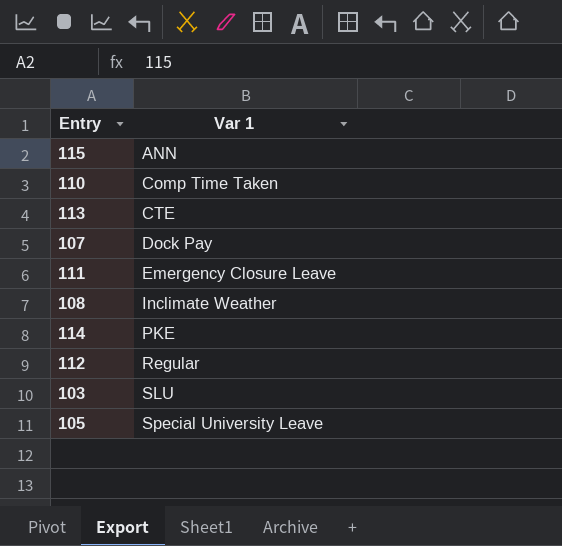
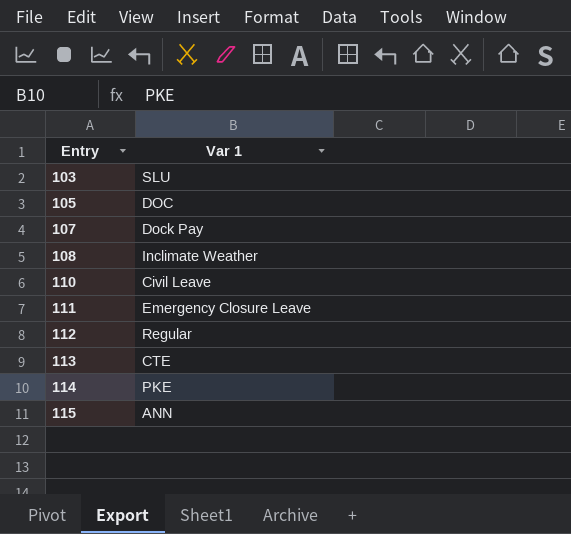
row order: Var 1 ascending -> Entry ascending
105 | Var 1: Special University Leave -> DOC
110 | Var 1: Comp Time Taken -> Civil Leave

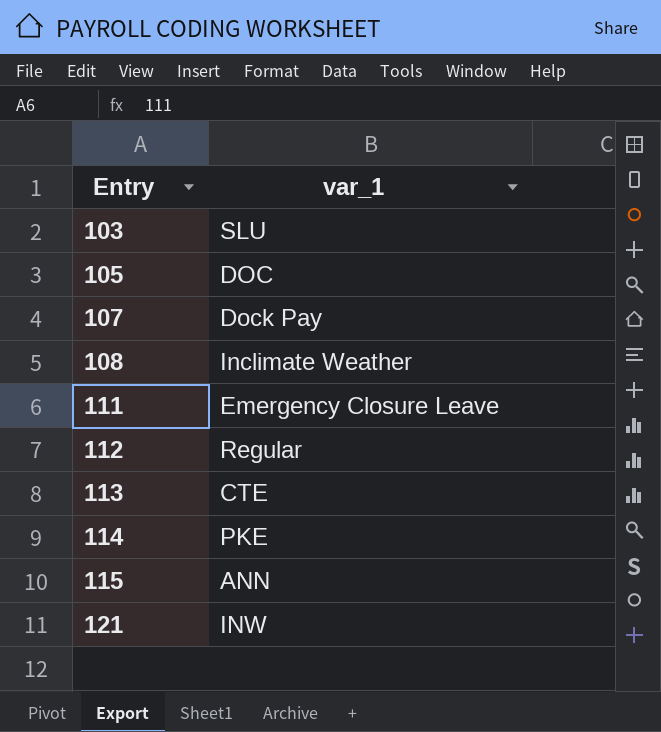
column name: Var 1 -> var_1
row 110: Civil Leave -> none
row 121: none -> INW

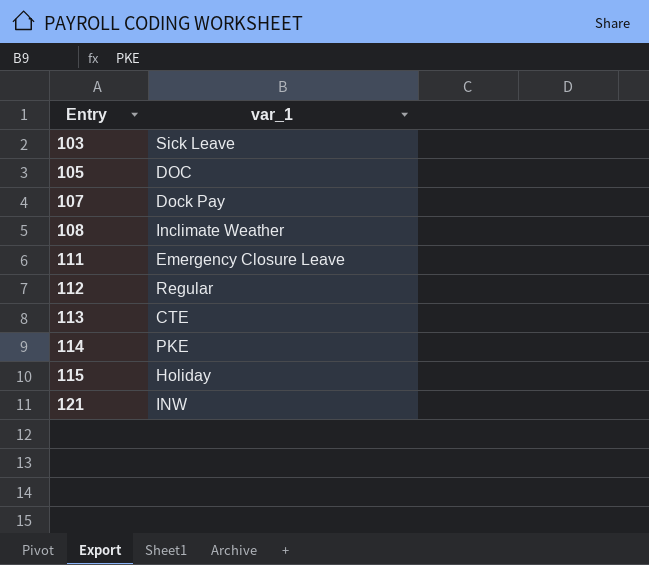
103 | var_1: SLU -> Sick Leave
115 | var_1: ANN -> Holiday

